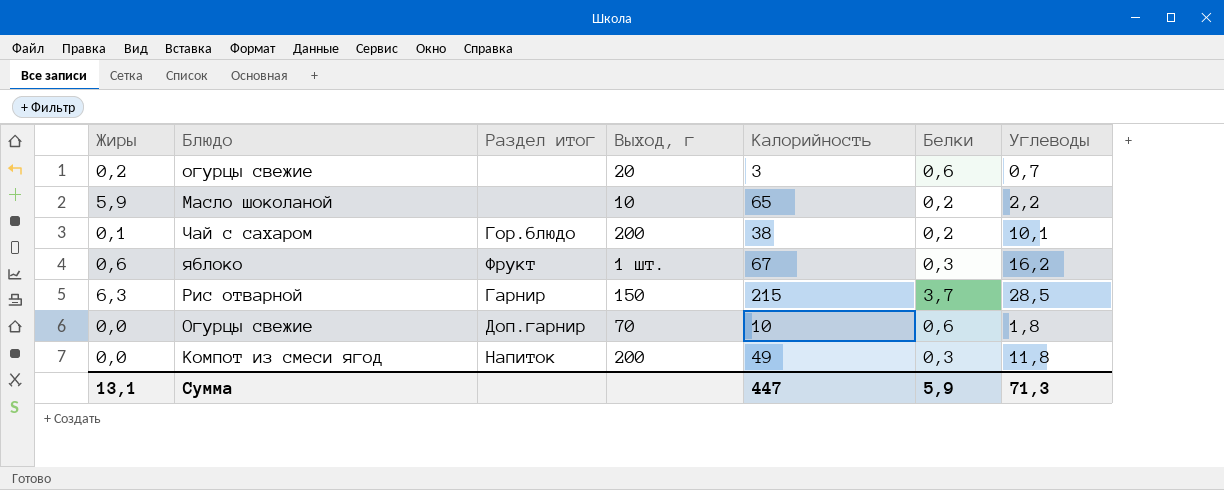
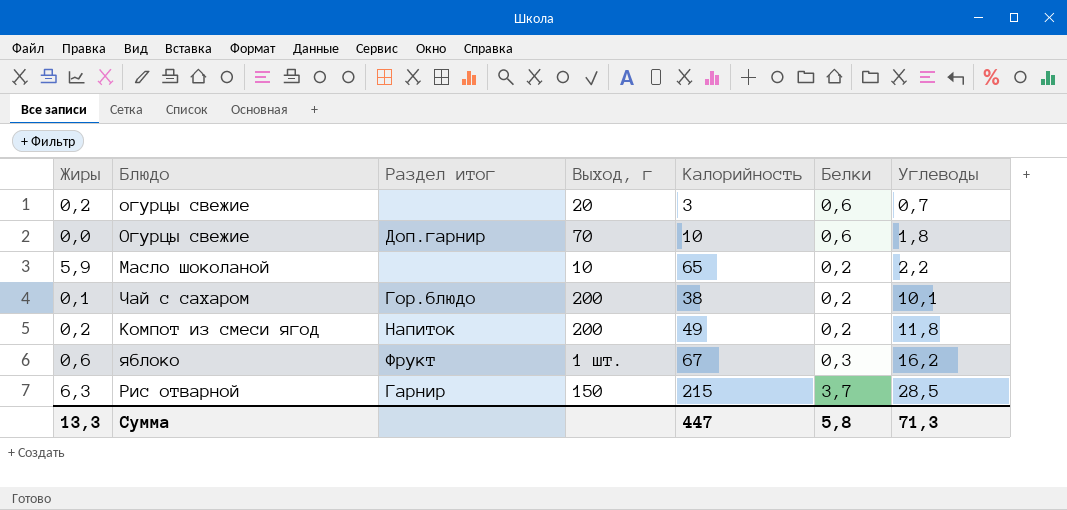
row order: none -> Углеводы ascending
Компот из смеси ягод | Жиры: 0,0 -> 0,2
Компот из смеси ягод | Белки: 0,3 -> 0,2
Сумма | Жиры: 13,1 -> 13,3
Сумма | Белки: 5,9 -> 5,8

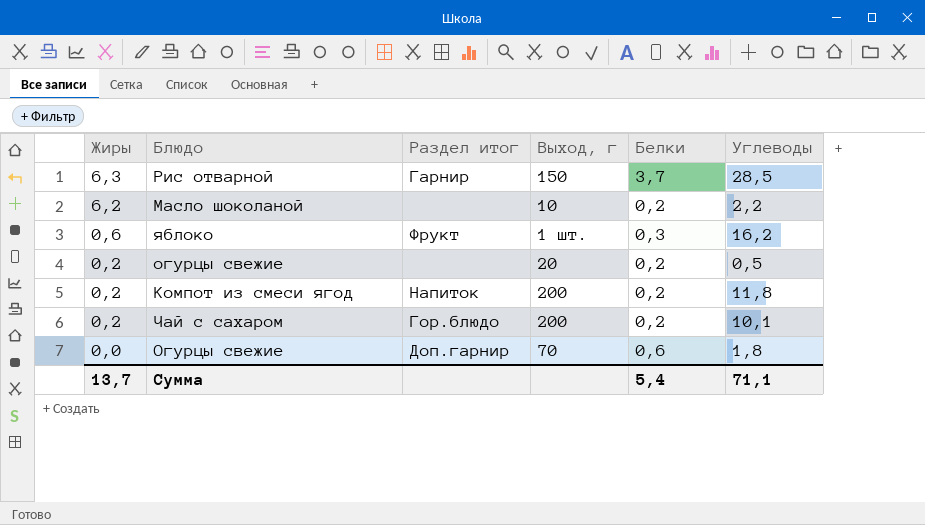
row order: Углеводы ascending -> Жиры descending
column Калорийность | position: 5 -> none
Масло шоколаной | Жиры: 5,9 -> 6,2
огурцы свежие | Белки: 0,6 -> 0,2
огурцы свежие | Углеводы: 0,7 -> 0,5
Чай с сахаром | Жиры: 0,1 -> 0,2
Сумма | Жиры: 13,3 -> 13,7
Сумма | Белки: 5,8 -> 5,4
Сумма | Углеводы: 71,3 -> 71,1

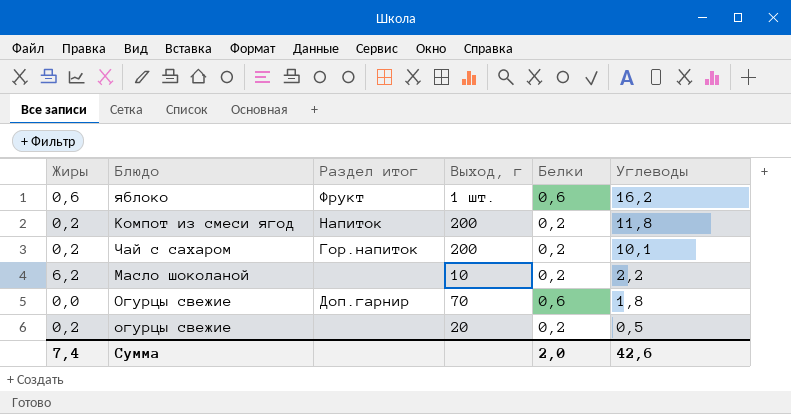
row order: Жиры descending -> Углеводы descending
row Рис отварной: 6,3 | Гарнир | 150 | 3,7 | 28,5 -> none
яблоко | Белки: 0,3 -> 0,6
Чай с сахаром | Раздел итог: Гор.блюдо -> Гор.напиток
Сумма | Жиры: 13,7 -> 7,4
Сумма | Белки: 5,4 -> 2,0
Сумма | Углеводы: 71,1 -> 42,6

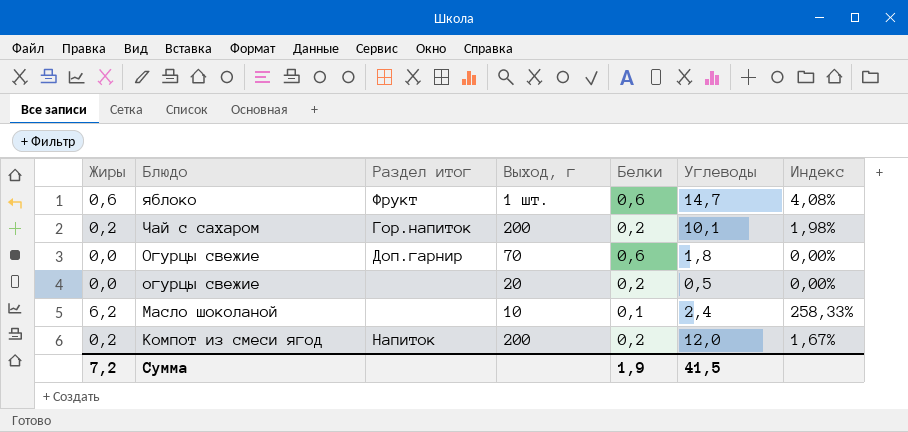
row order: Углеводы descending -> Блюдо descending
column Индекс | formula: none -> [Жиры] / [Углеводы]
яблоко | Углеводы: 16,2 -> 14,7
огурцы свежие | Жиры: 0,2 -> 0,0
Масло шоколаной | Белки: 0,2 -> 0,1
Масло шоколаной | Углеводы: 2,2 -> 2,4
Компот из смеси ягод | Углеводы: 11,8 -> 12,0
Сумма | Жиры: 7,4 -> 7,2
Сумма | Белки: 2,0 -> 1,9
Сумма | Углеводы: 42,6 -> 41,5

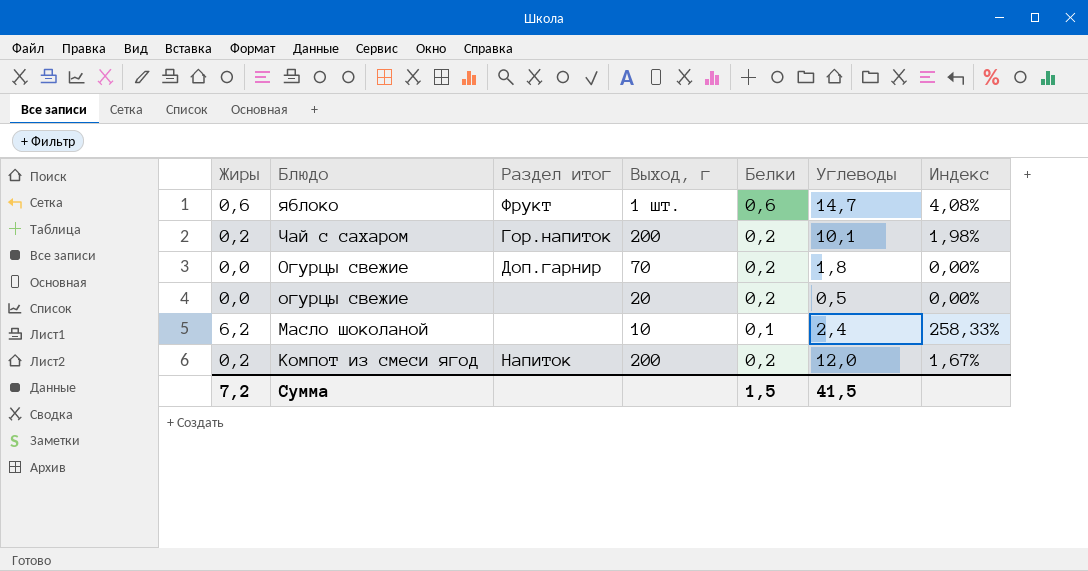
Огурцы свежие | Белки: 0,6 -> 0,2
Сумма | Белки: 1,9 -> 1,5

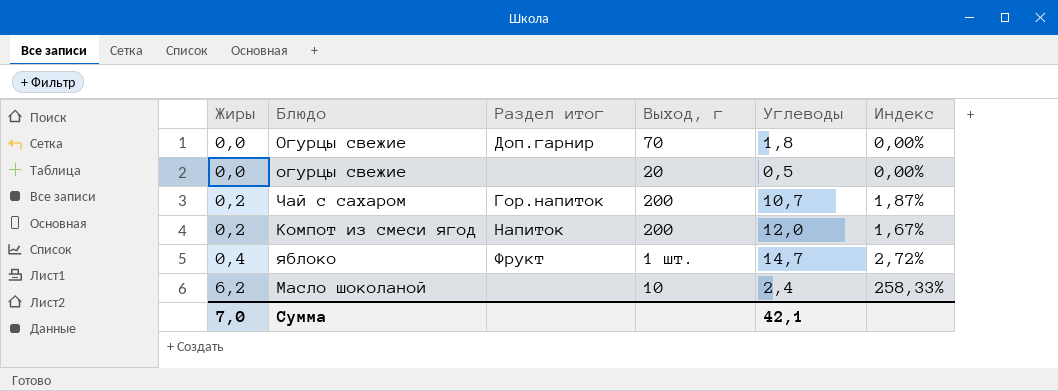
row order: Блюдо descending -> Жиры ascending
column Белки | position: 5 -> none
Чай с сахаром | Углеводы: 10,1 -> 10,7
Чай с сахаром | Индекс: 1,98% -> 1,87%
яблоко | Жиры: 0,6 -> 0,4
яблоко | Индекс: 4,08% -> 2,72%
Сумма | Жиры: 7,2 -> 7,0
Сумма | Углеводы: 41,5 -> 42,1

